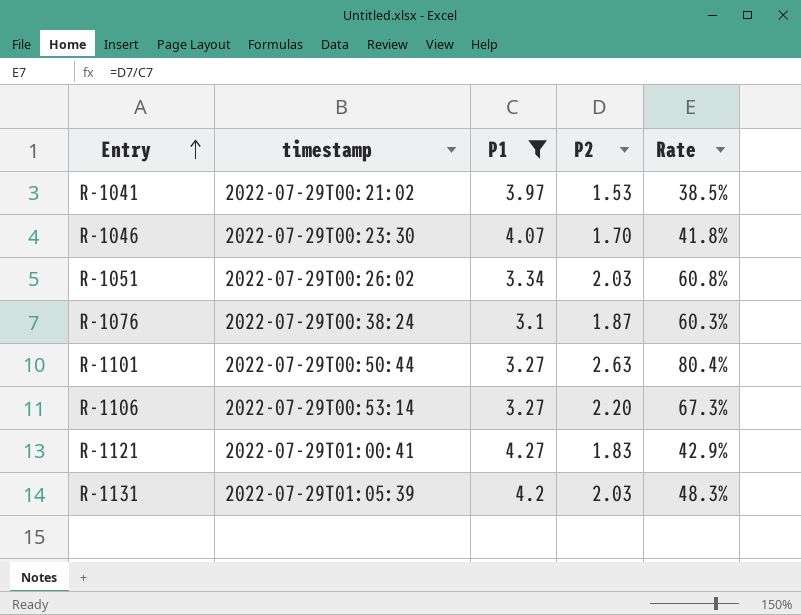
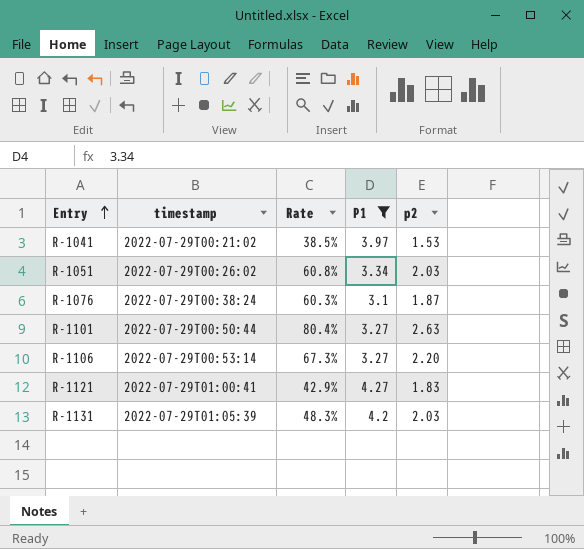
column Rate | position: 5 -> 3
column name: P2 -> p2
row R-1046: 2022-07-29T00:23:30 | 4.07 | 1.70 | 41.8% -> none

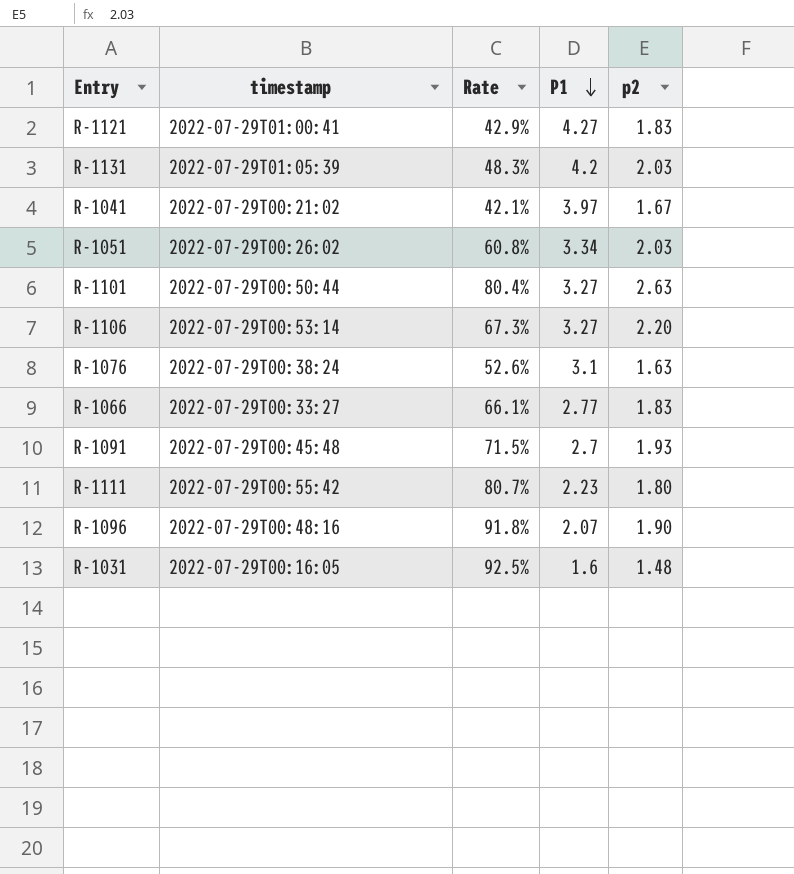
filter: P1 >= 3.1 -> none
row order: Entry ascending -> P1 descending
R-1041 | Rate: 38.5% -> 42.1%
R-1041 | p2: 1.53 -> 1.67
R-1076 | Rate: 60.3% -> 52.6%
R-1076 | p2: 1.87 -> 1.63

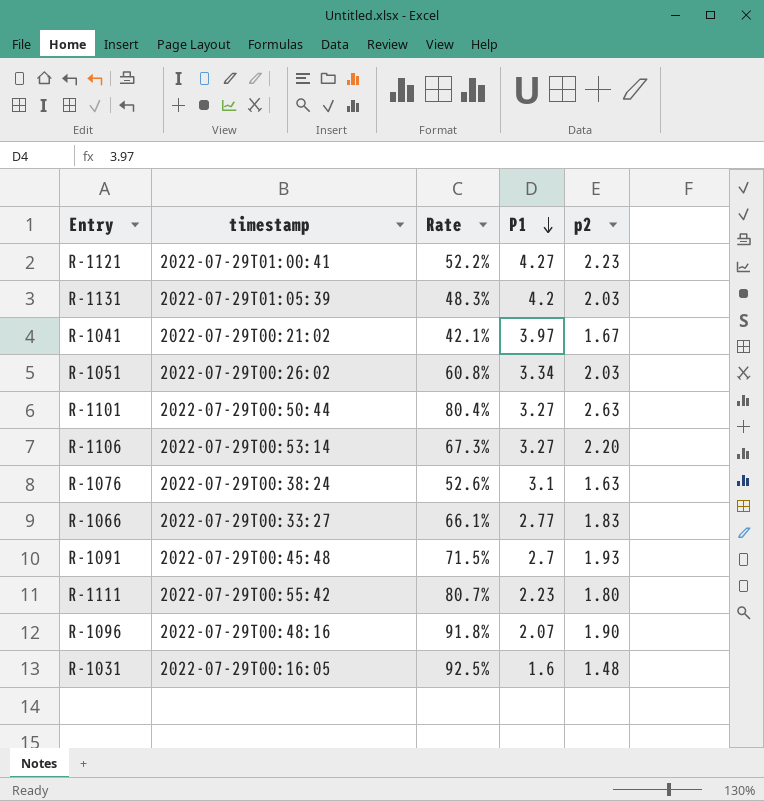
R-1121 | Rate: 42.9% -> 52.2%
R-1121 | p2: 1.83 -> 2.23

